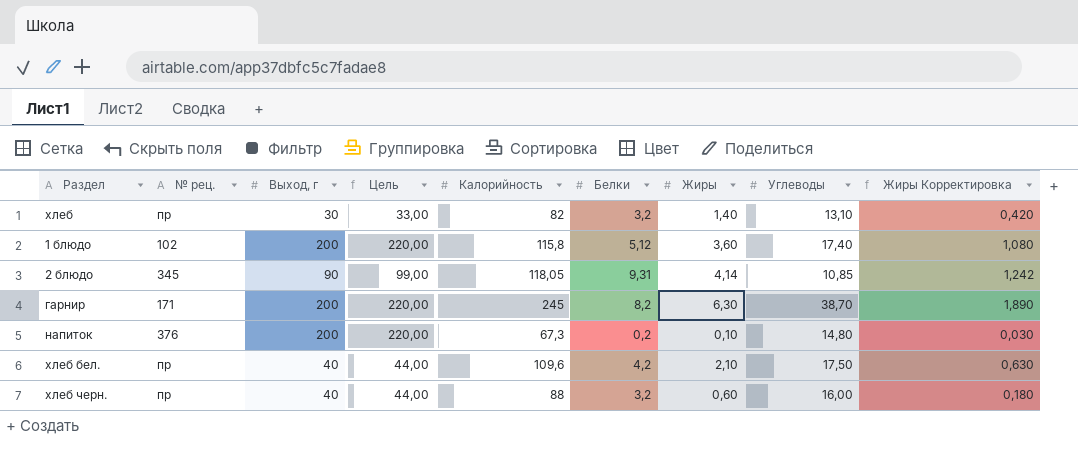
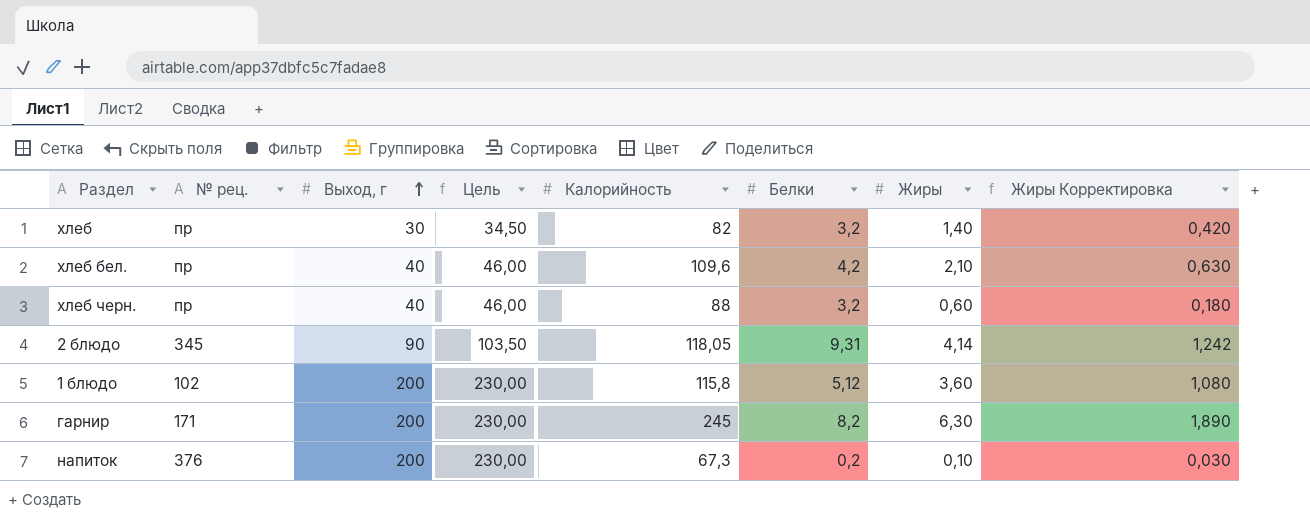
row order: none -> Выход, г ascending
column Углеводы | position: 8 -> none
column Цель | formula: [Выход, г] * 1,1 -> [Выход, г] * 1,15

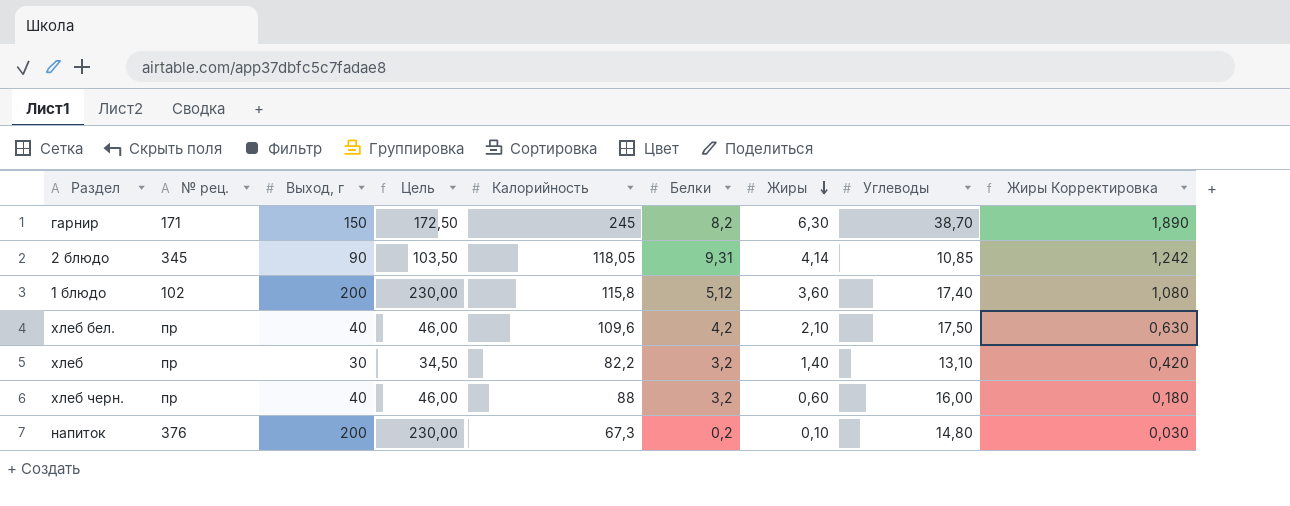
row order: Выход, г ascending -> Жиры descending
column Углеводы | position: none -> 8
гарнир | Выход, г: 200 -> 150
гарнир | Цель: 230,00 -> 172,50
хлеб | Калорийность: 82 -> 82,2

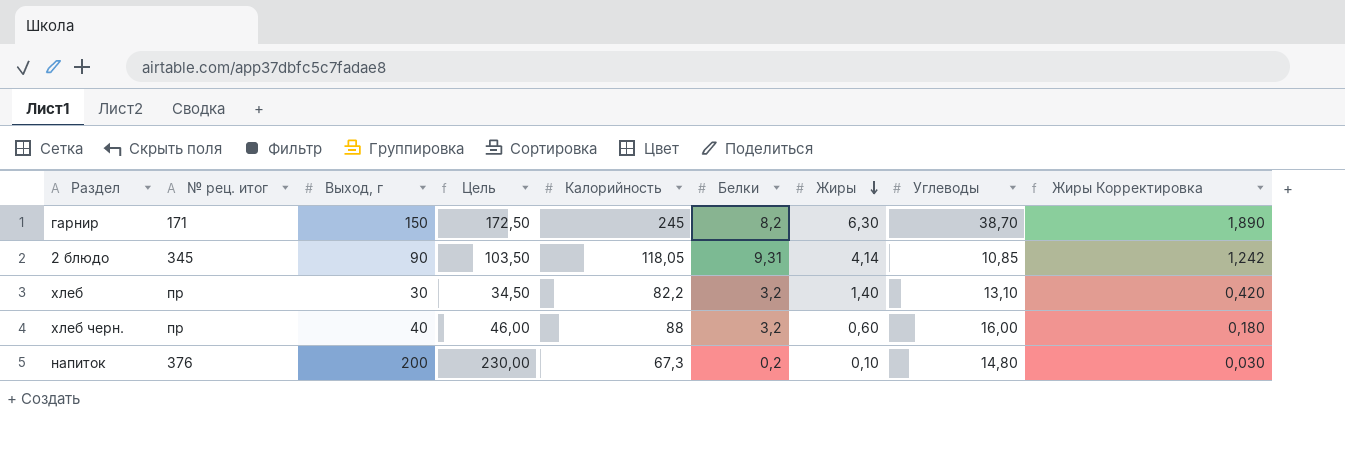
column name: № рец. -> № рец. итог
row 1 блюдо: 102 | 200 | 230,00 | 115,8 | 5,12 | 3,60 | 17,40 | 1,080 -> none
row хлеб бел.: пр | 40 | 46,00 | 109,6 | 4,2 | 2,10 | 17,50 | 0,630 -> none

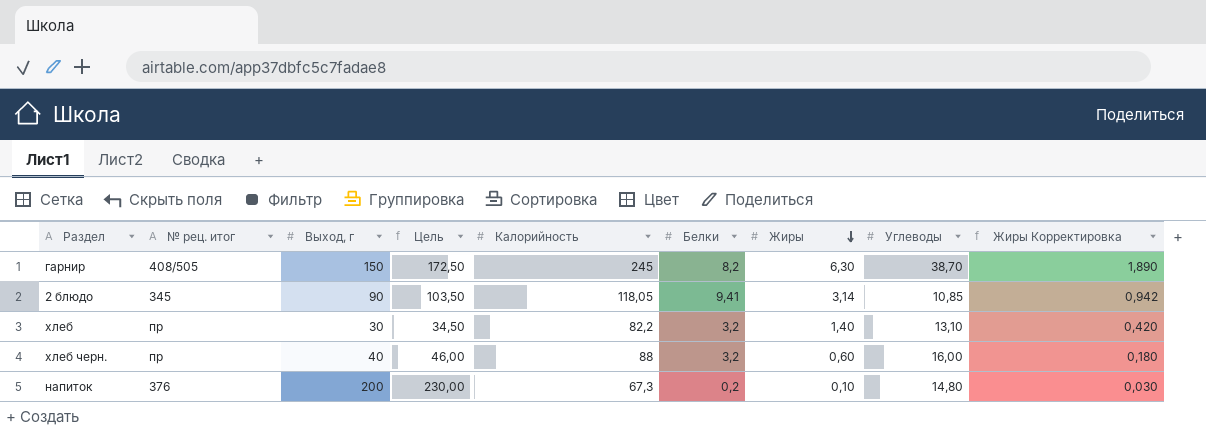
гарнир | № рец. итог: 171 -> 408/505
2 блюдо | Белки: 9,31 -> 9,41
2 блюдо | Жиры: 4,14 -> 3,14
2 блюдо | Жиры Корректировка: 1,242 -> 0,942

